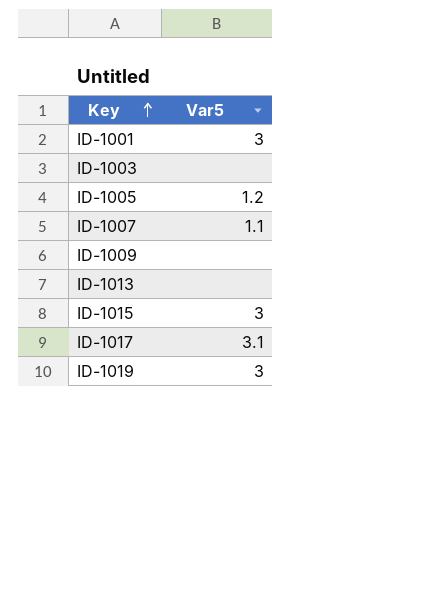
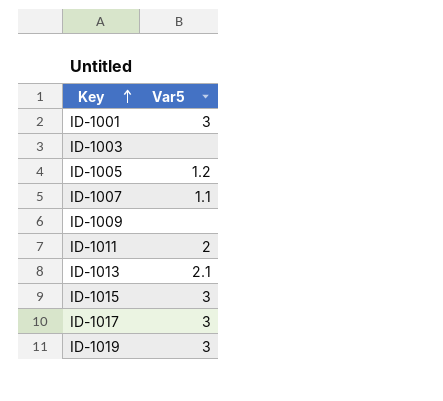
row ID-1011: none -> 2
ID-1013 | Var5: none -> 2.1
ID-1017 | Var5: 3.1 -> 3

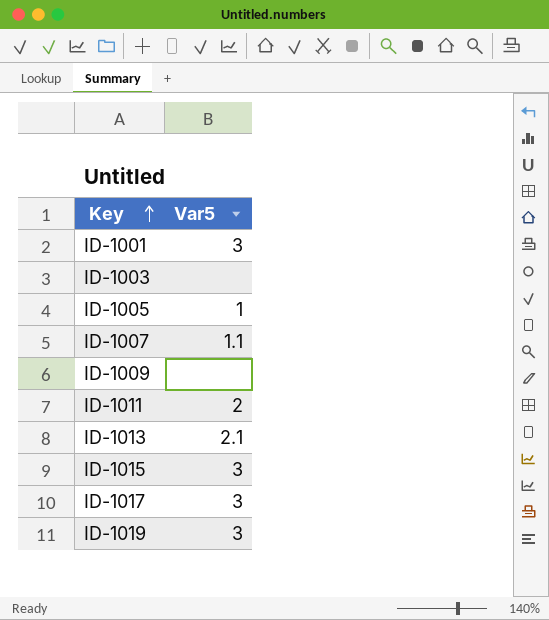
ID-1005 | Var5: 1.2 -> 1

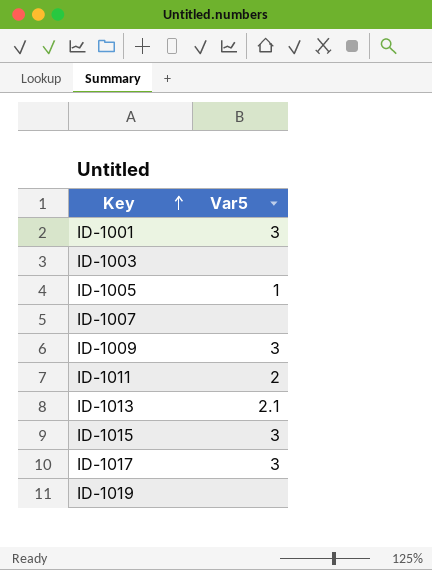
ID-1007 | Var5: 1.1 -> none
ID-1009 | Var5: none -> 3
ID-1019 | Var5: 3 -> none

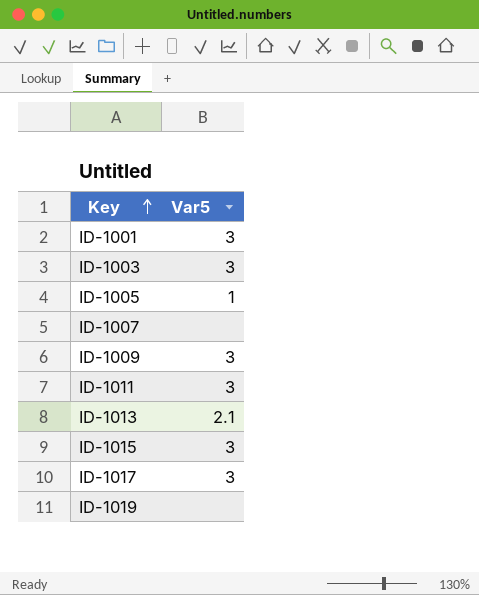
ID-1003 | Var5: none -> 3
ID-1011 | Var5: 2 -> 3

